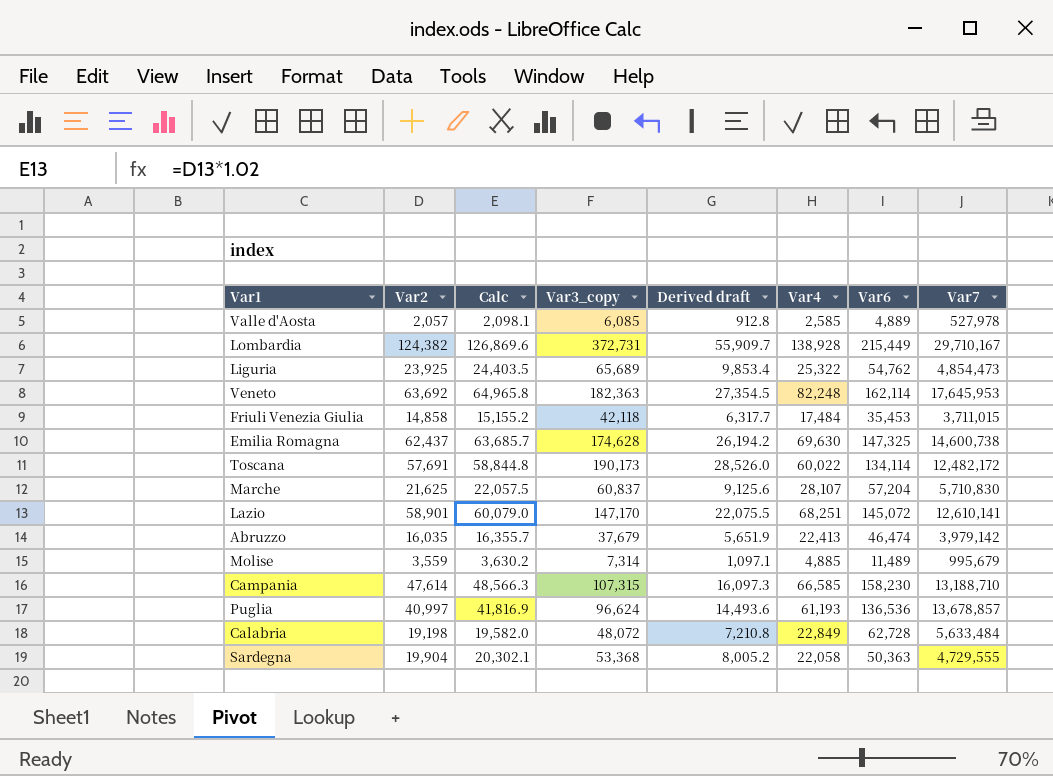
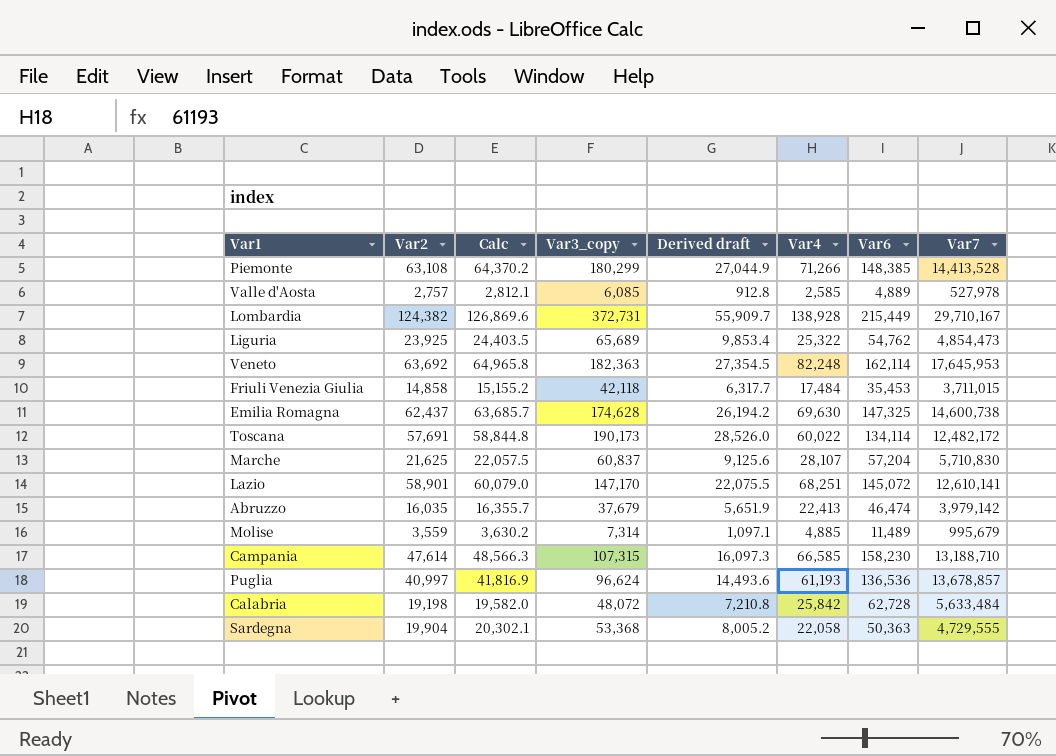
row Piemonte: none -> 63,108 | 64,370.2 | 180,299 | 27,044.9 | 71,266 | 148,385 | 14,413,528
Valle d'Aosta | Var2: 2,057 -> 2,757
Valle d'Aosta | Calc: 2,098.1 -> 2,812.1
Calabria | Var4: 22,849 -> 25,842

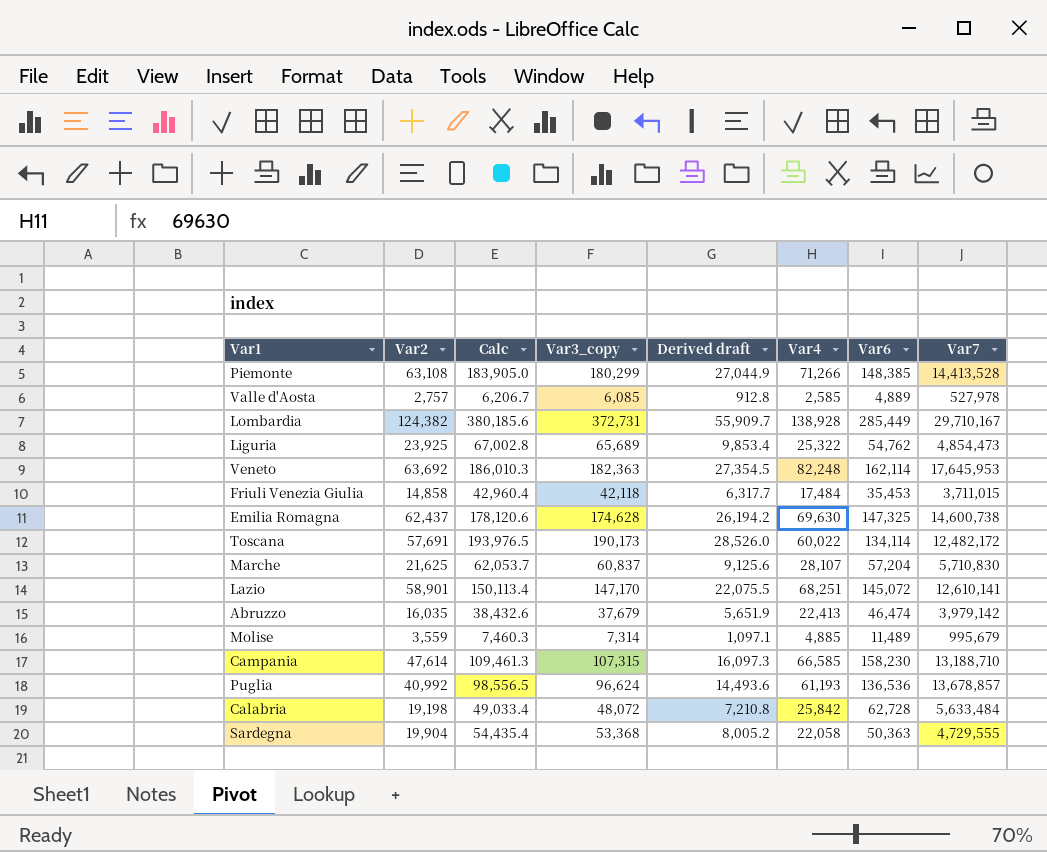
column Calc | formula: [Var2] * 1.02 -> [Var3_copy] * 1.02
Lombardia | Var6: 215,449 -> 285,449
Puglia | Var2: 40,997 -> 40,992

